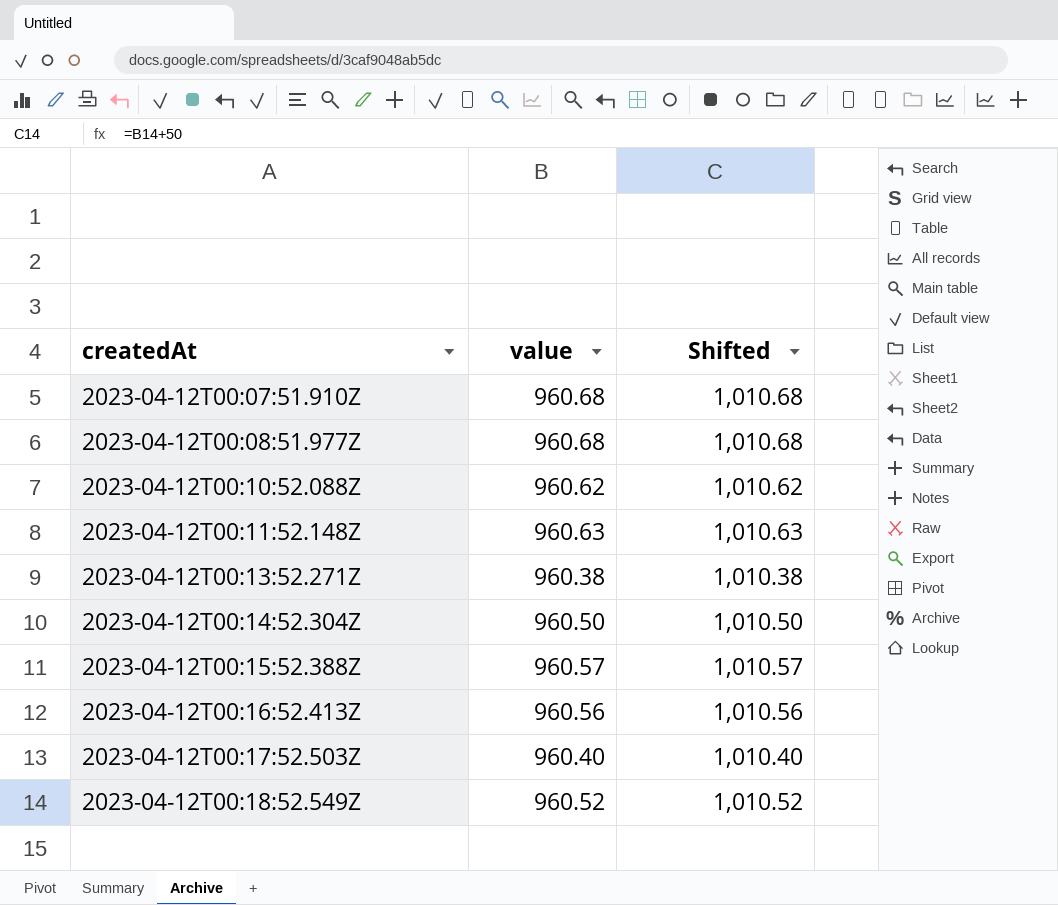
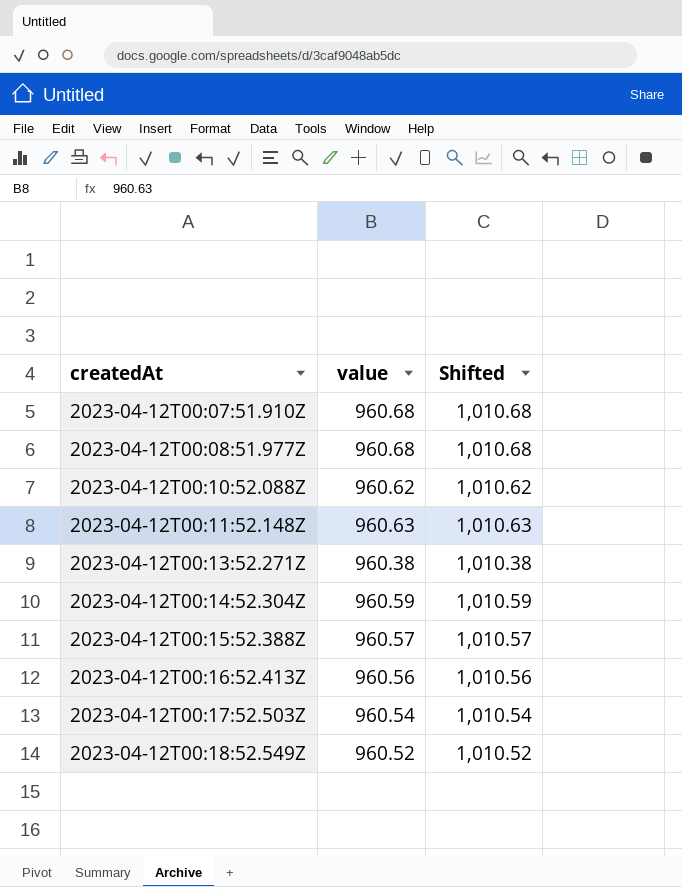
2023-04-12T00:14:52.304Z | value: 960.50 -> 960.59
2023-04-12T00:14:52.304Z | Shifted: 1,010.50 -> 1,010.59
2023-04-12T00:17:52.503Z | value: 960.40 -> 960.54
2023-04-12T00:17:52.503Z | Shifted: 1,010.40 -> 1,010.54

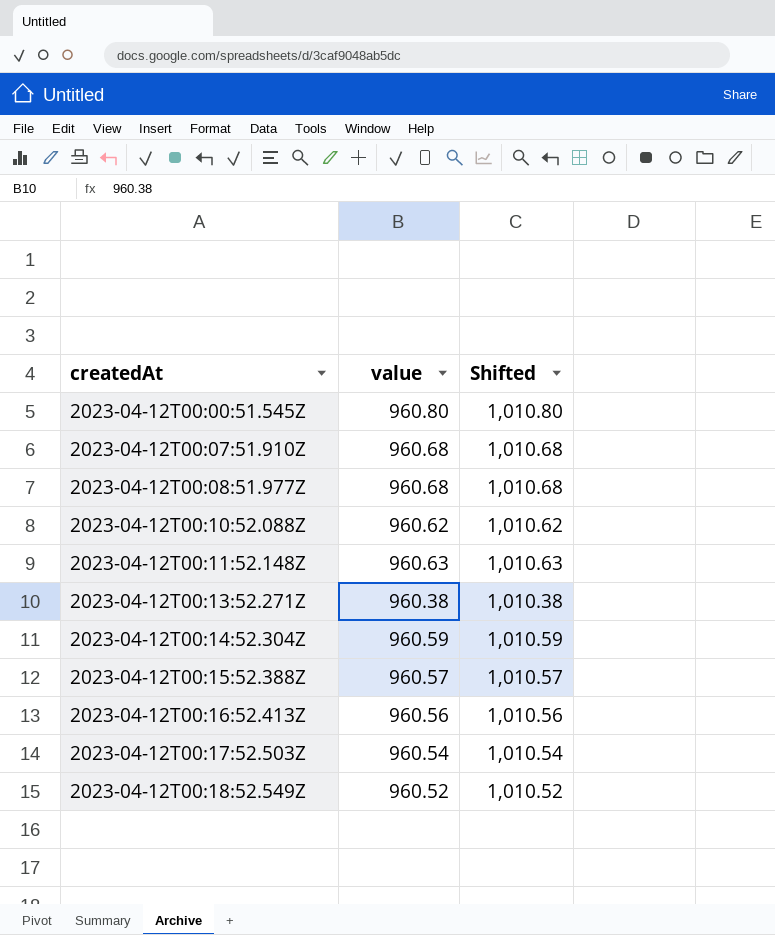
row 2023-04-12T00:00:51.545Z: none -> 960.80 | 1,010.80

